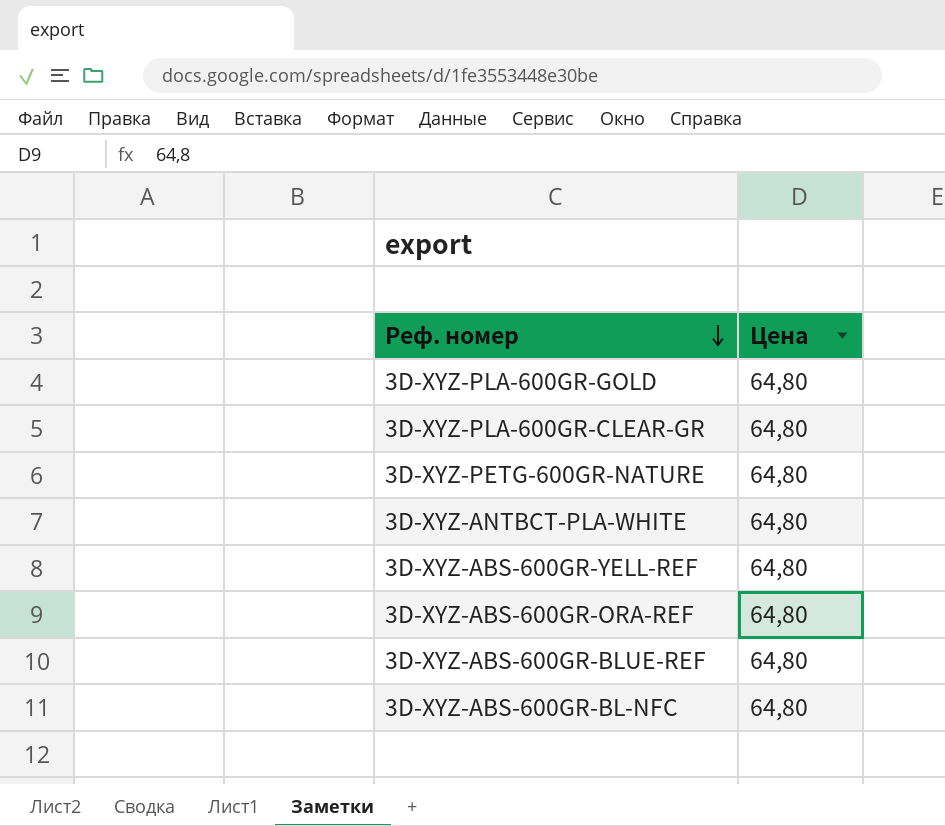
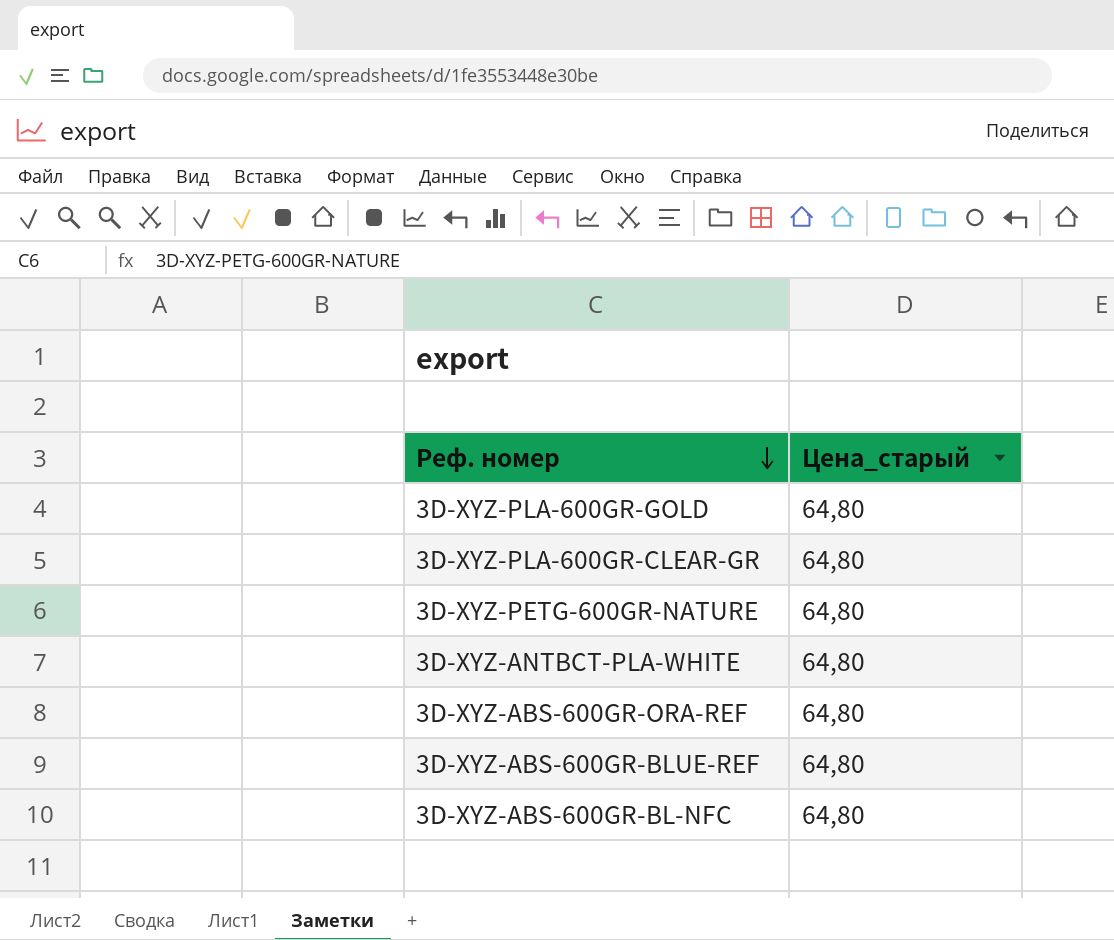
column name: Цена -> Цена_старый
row 3D-XYZ-ABS-600GR-YELL-REF: 64,80 -> none

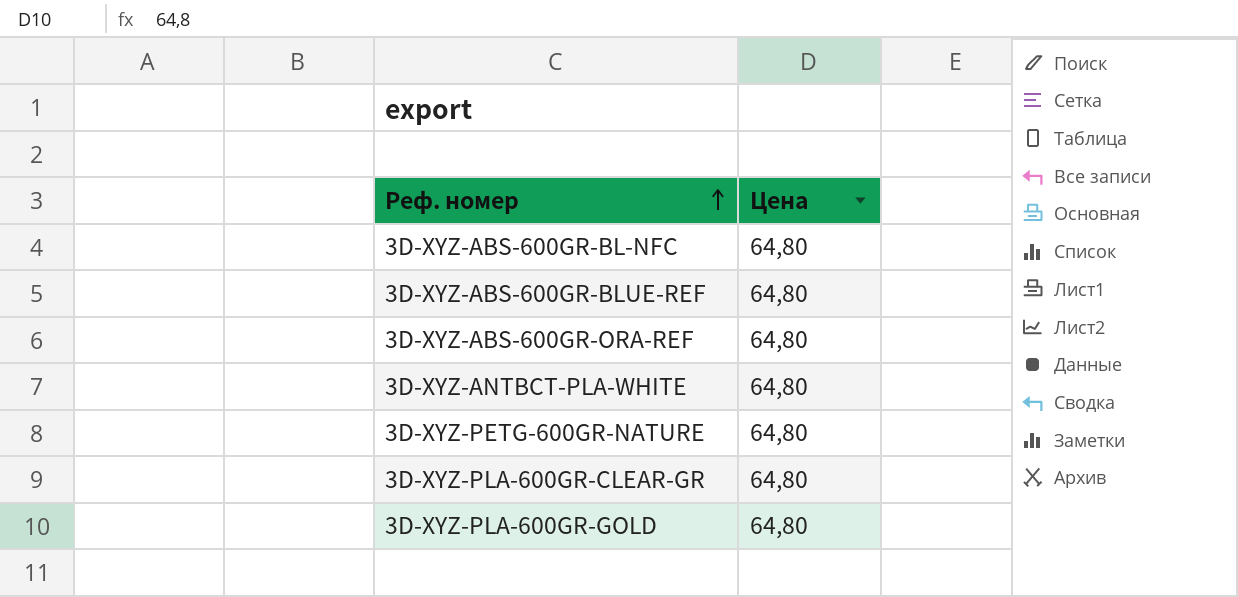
row order: Реф. номер descending -> Реф. номер ascending
column name: Цена_старый -> Цена

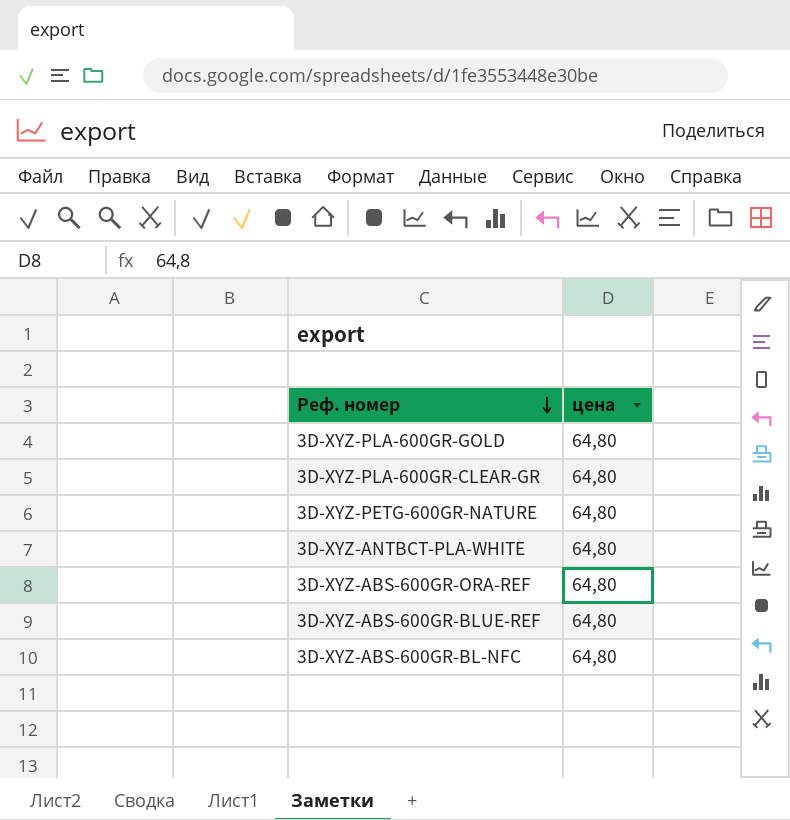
row order: Реф. номер ascending -> Реф. номер descending
column name: Цена -> цена

